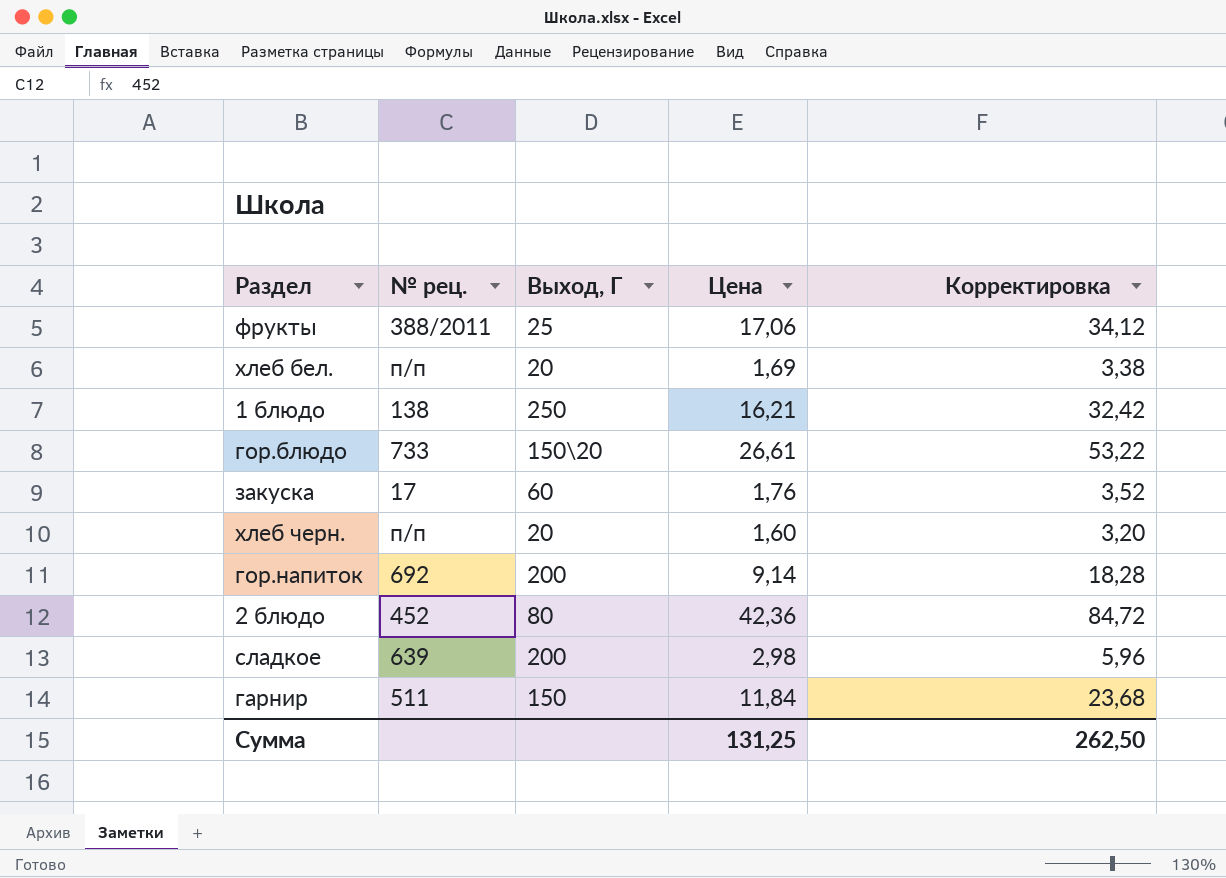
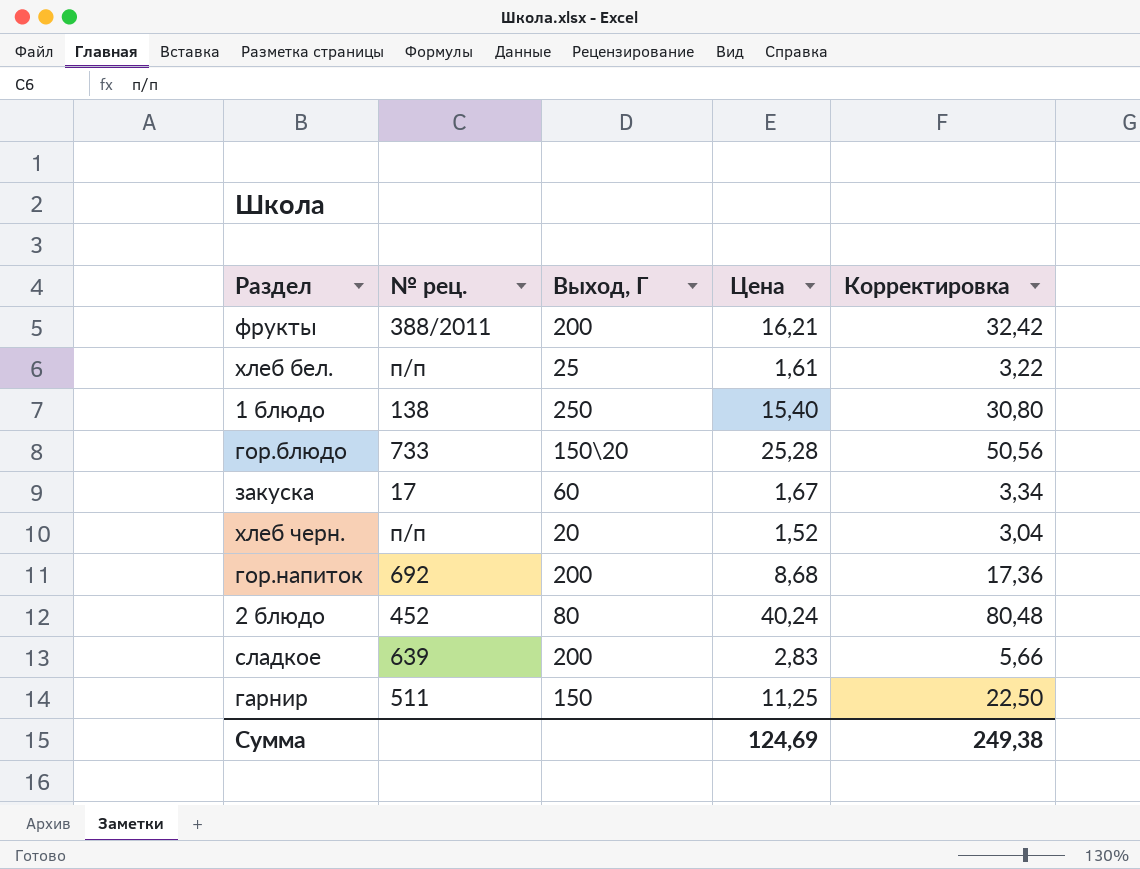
фрукты | Выход, Г: 25 -> 200
фрукты | Цена: 17,06 -> 16,21
фрукты | Корректировка: 34,12 -> 32,42
хлеб бел. | Выход, Г: 20 -> 25
хлеб бел. | Цена: 1,69 -> 1,61
хлеб бел. | Корректировка: 3,38 -> 3,22
1 блюдо | Цена: 16,21 -> 15,40
1 блюдо | Корректировка: 32,42 -> 30,80
гор.блюдо | Цена: 26,61 -> 25,28
гор.блюдо | Корректировка: 53,22 -> 50,56
закуска | Цена: 1,76 -> 1,67
закуска | Корректировка: 3,52 -> 3,34
хлеб черн. | Цена: 1,60 -> 1,52
хлеб черн. | Корректировка: 3,20 -> 3,04
гор.напиток | Цена: 9,14 -> 8,68
гор.напиток | Корректировка: 18,28 -> 17,36
2 блюдо | Цена: 42,36 -> 40,24
2 блюдо | Корректировка: 84,72 -> 80,48
сладкое | Цена: 2,98 -> 2,83
сладкое | Корректировка: 5,96 -> 5,66
гарнир | Цена: 11,84 -> 11,25
гарнир | Корректировка: 23,68 -> 22,50
Сумма | Цена: 131,25 -> 124,69
Сумма | Корректировка: 262,50 -> 249,38

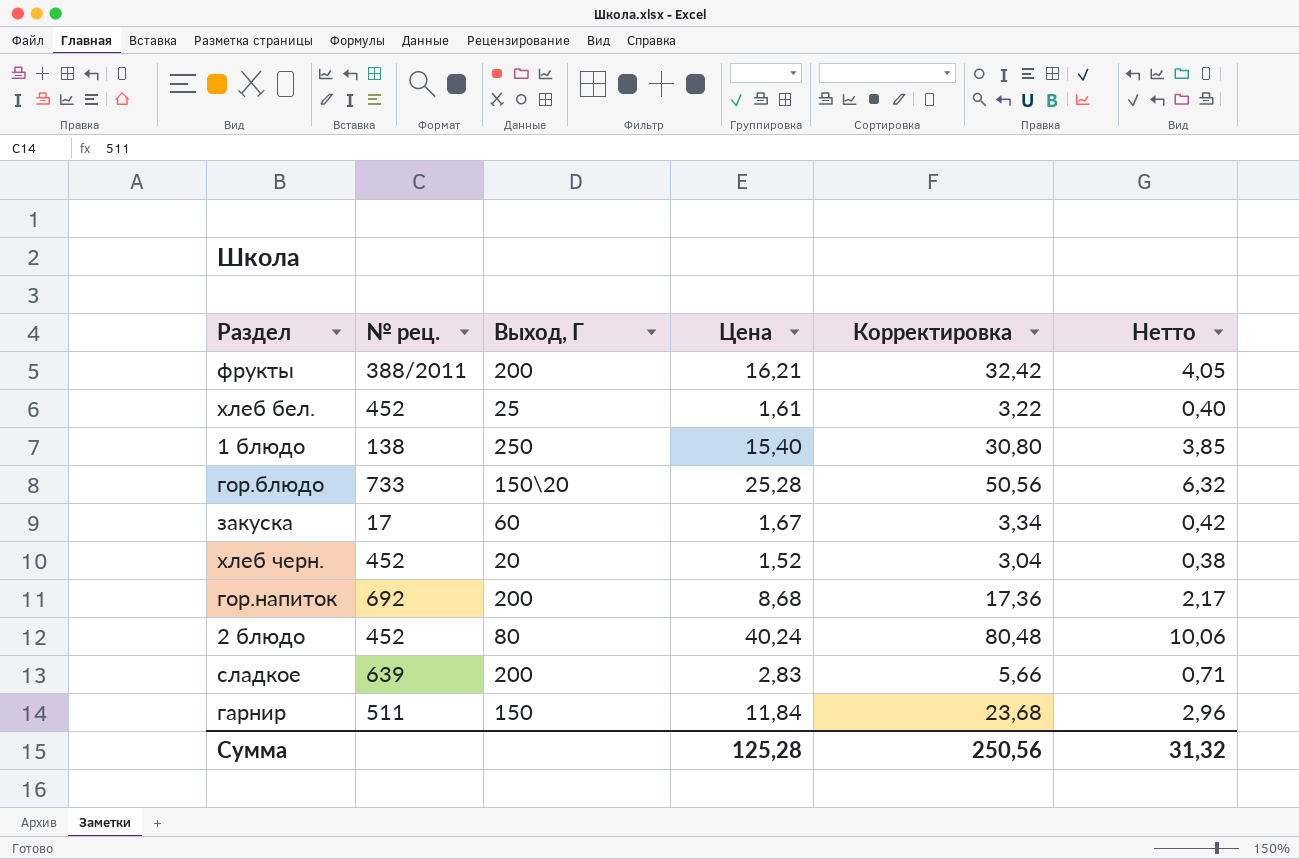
column Нетто | formula: none -> [Цена] * 0,25
хлеб бел. | № рец.: п/п -> 452
хлеб черн. | № рец.: п/п -> 452
гарнир | Цена: 11,25 -> 11,84
гарнир | Корректировка: 22,50 -> 23,68
Сумма | Цена: 124,69 -> 125,28
Сумма | Корректировка: 249,38 -> 250,56

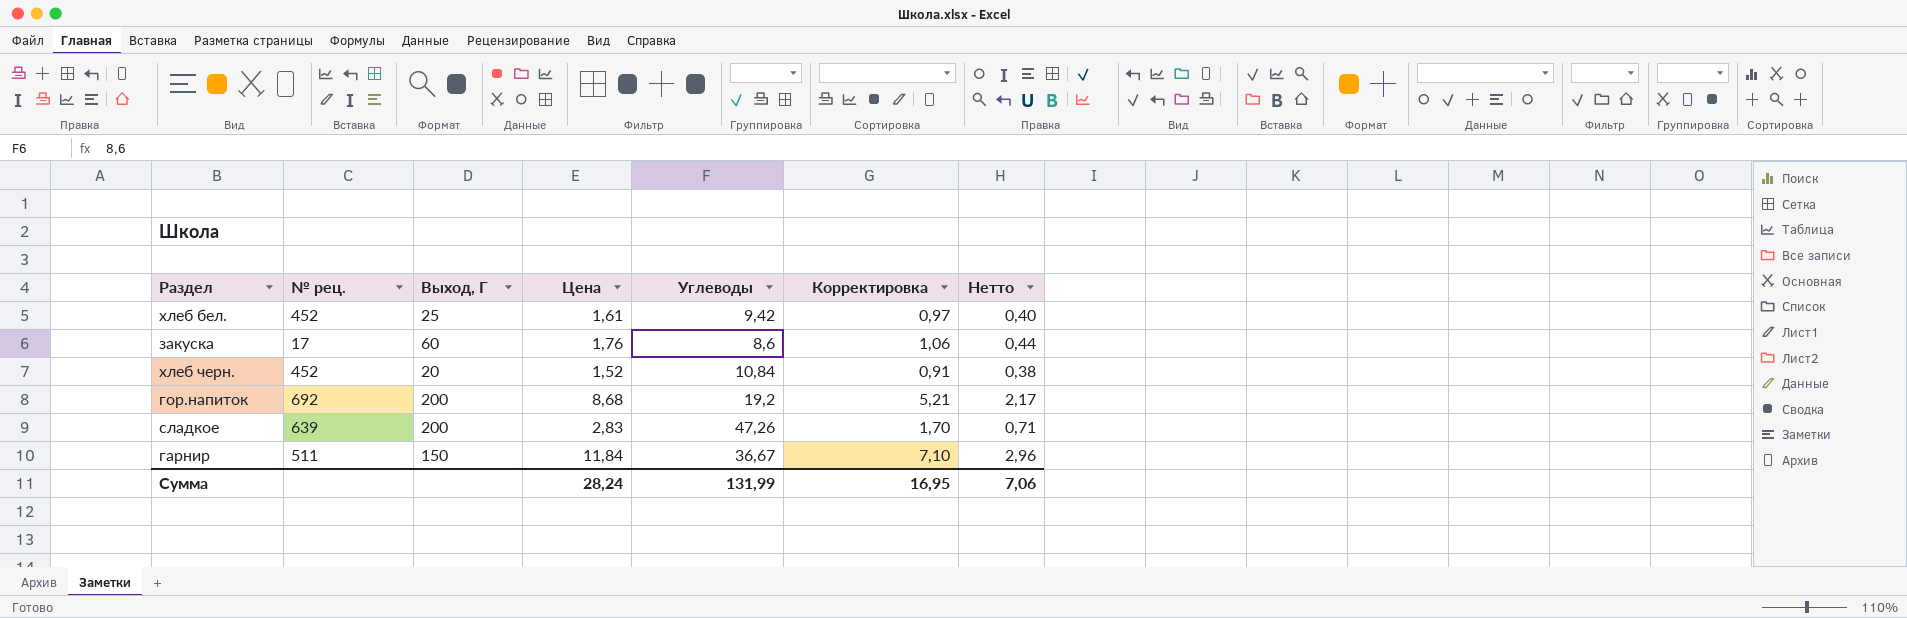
column Углеводы | position: none -> 5
column Корректировка | formula: [Цена] * 2 -> [Цена] * 0,6
row фрукты: 388/2011 | 200 | 16,21 | 32,42 | 4,05 -> none
row 1 блюдо: 138 | 250 | 15,40 | 30,80 | 3,85 -> none
row гор.блюдо: 733 | 150\20 | 25,28 | 50,56 | 6,32 -> none
row 2 блюдо: 452 | 80 | 40,24 | 80,48 | 10,06 -> none
закуска | Цена: 1,67 -> 1,76
закуска | Нетто: 0,42 -> 0,44
Сумма | Цена: 125,28 -> 28,24
Сумма | Корректировка: 250,56 -> 16,95
Сумма | Нетто: 31,32 -> 7,06

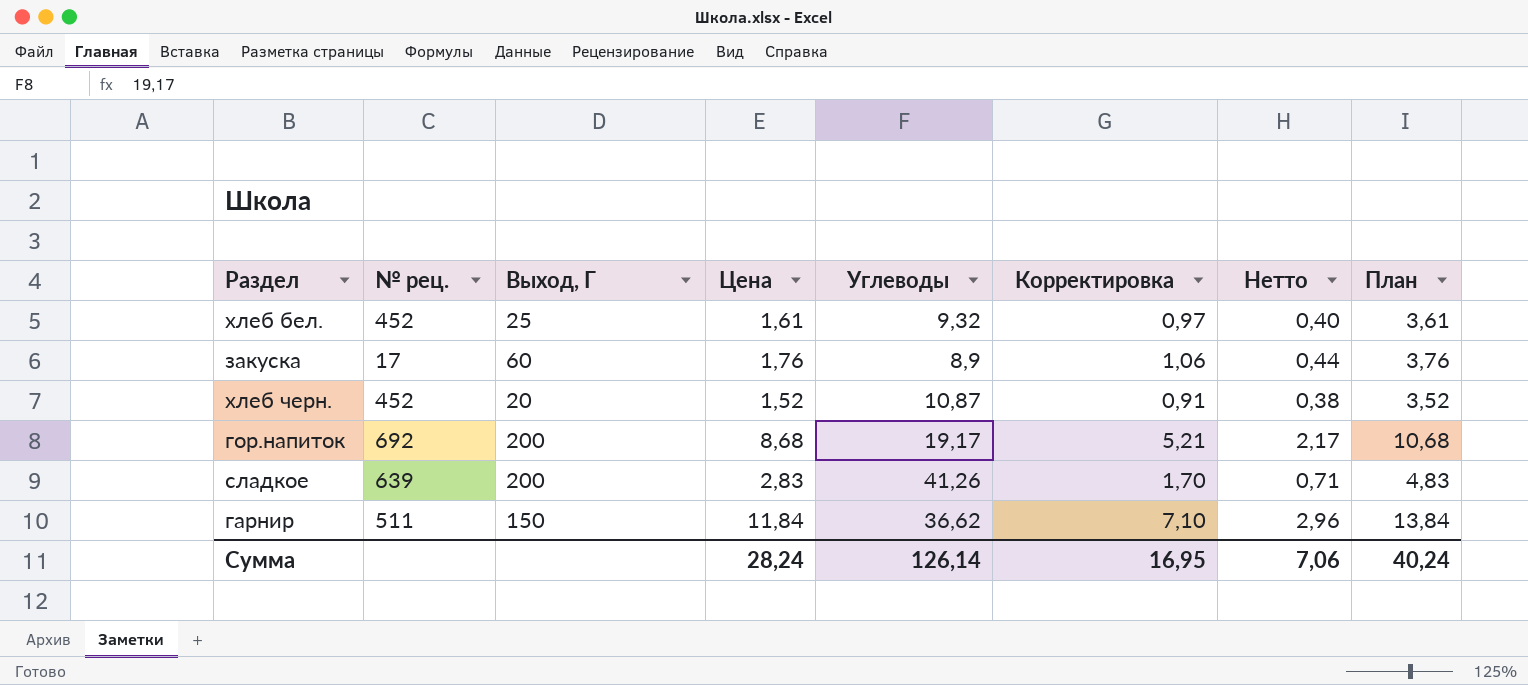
column План | formula: none -> [Цена] + 2
хлеб бел. | Углеводы: 9,42 -> 9,32
закуска | Углеводы: 8,6 -> 8,9
хлеб черн. | Углеводы: 10,84 -> 10,87
гор.напиток | Углеводы: 19,2 -> 19,17
сладкое | Углеводы: 47,26 -> 41,26
гарнир | Углеводы: 36,67 -> 36,62
Сумма | Углеводы: 131,99 -> 126,14

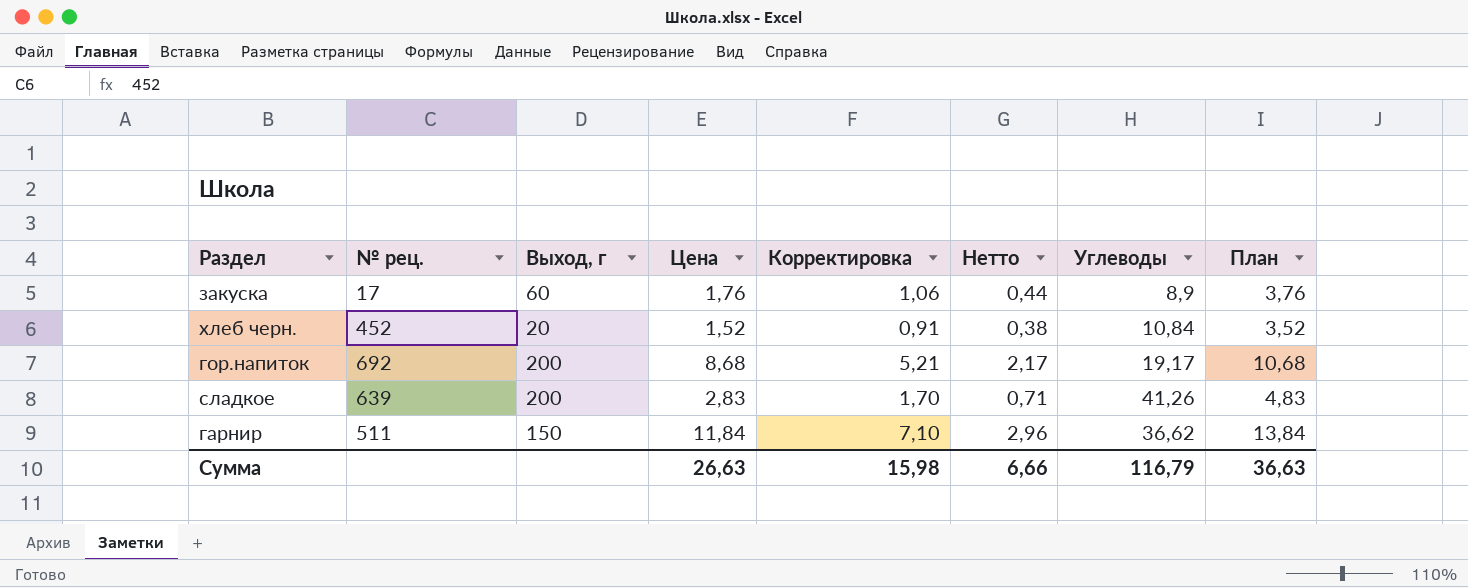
column name: Выход, Г -> Выход, г
column Углеводы | position: 5 -> 7
row хлеб бел.: 452 | 25 | 1,61 | 9,32 | 0,97 | 0,40 | 3,61 -> none
хлеб черн. | Углеводы: 10,87 -> 10,84
Сумма | Цена: 28,24 -> 26,63
Сумма | Корректировка: 16,95 -> 15,98
Сумма | Нетто: 7,06 -> 6,66
Сумма | Углеводы: 126,14 -> 116,79
Сумма | План: 40,24 -> 36,63

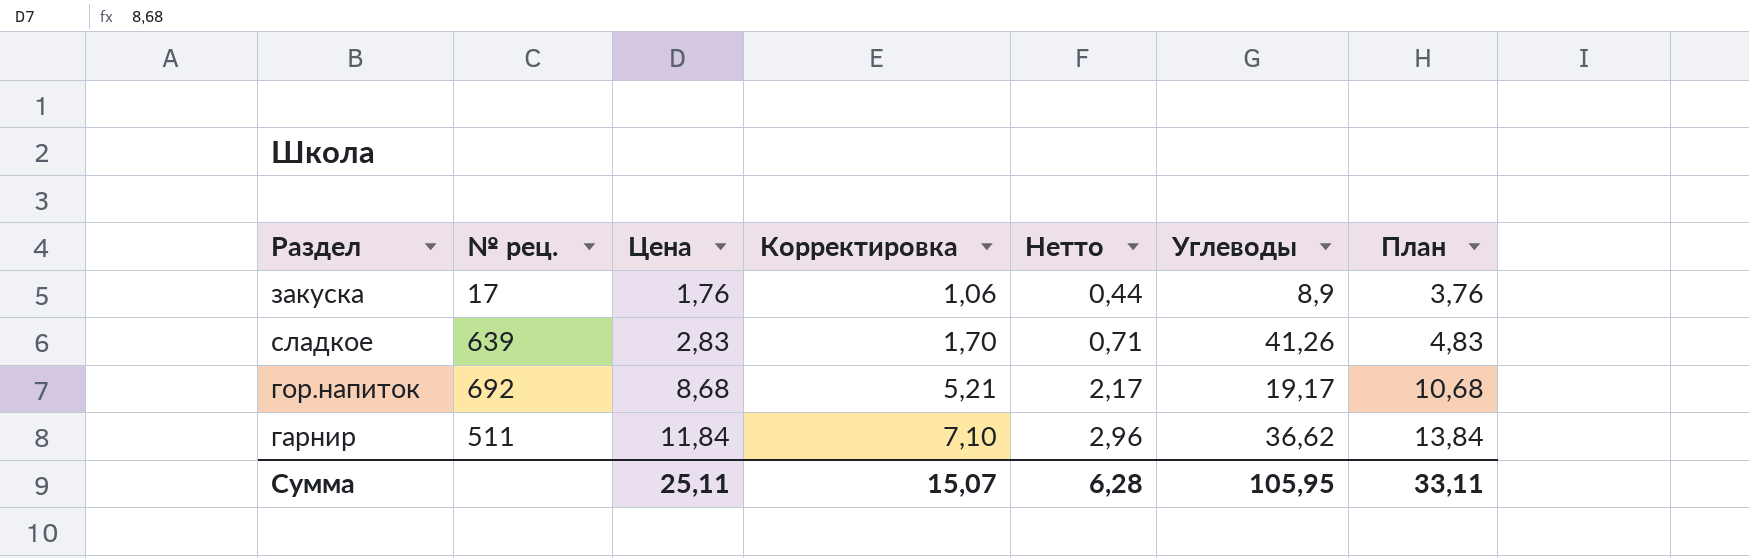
row order: none -> Цена ascending
column Выход, г | position: 3 -> none
row хлеб черн.: 452 | 20 | 1,52 | 0,91 | 0,38 | 10,84 | 3,52 -> none
Сумма | Цена: 26,63 -> 25,11
Сумма | Корректировка: 15,98 -> 15,07
Сумма | Нетто: 6,66 -> 6,28
Сумма | Углеводы: 116,79 -> 105,95
Сумма | План: 36,63 -> 33,11

